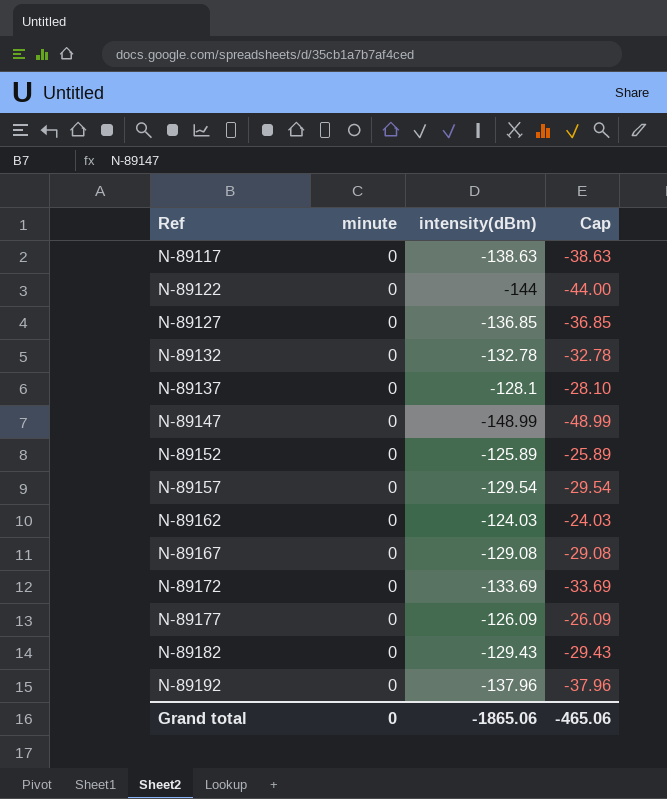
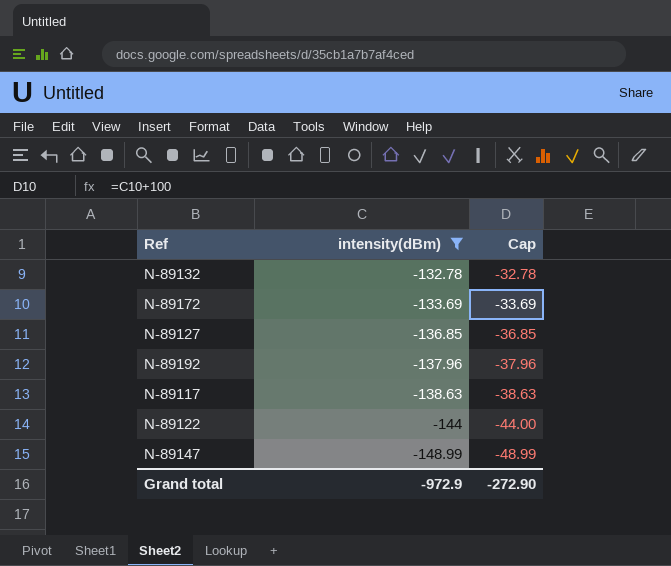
filter: none -> intensity(dBm) <= -132.78
row order: Ref ascending -> intensity(dBm) descending
column minute | position: 2 -> none
Grand total | intensity(dBm): -1865.06 -> -972.9
Grand total | Cap: -465.06 -> -272.90

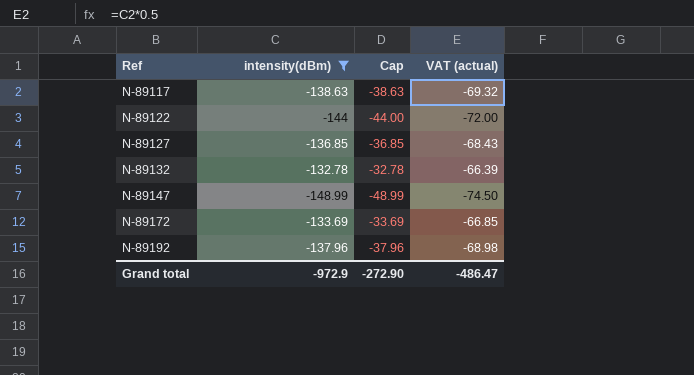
row order: intensity(dBm) descending -> Ref ascending
column VAT (actual) | formula: none -> [intensity(dBm)] * 0.5

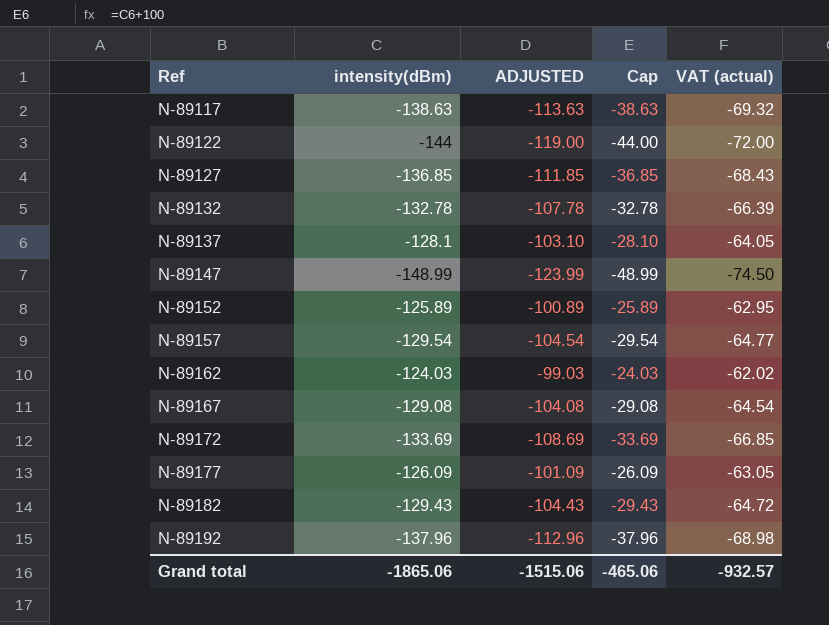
filter: intensity(dBm) <= -132.78 -> none
column ADJUSTED | formula: none -> [intensity(dBm)] + 25
Grand total | intensity(dBm): -972.9 -> -1865.06
Grand total | Cap: -272.90 -> -465.06
Grand total | VAT (actual): -486.47 -> -932.57

